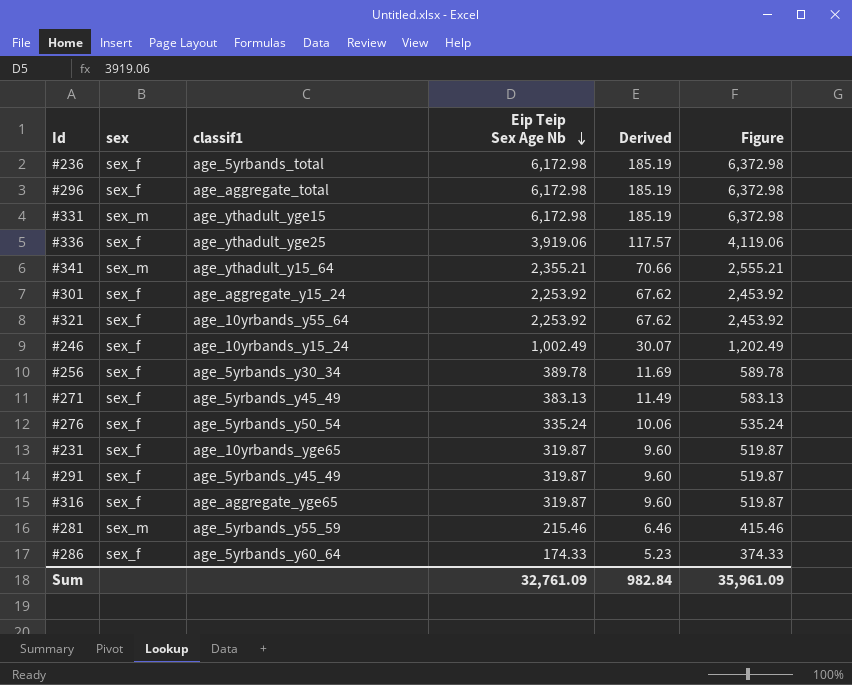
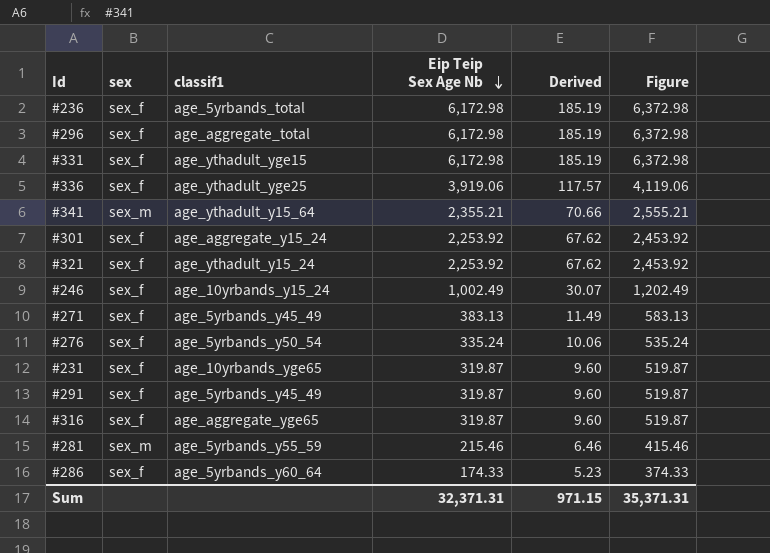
row #256: sex_f | age_5yrbands_y30_34 | 389.78 | 11.69 | 589.78 -> none
#331 | sex: sex_m -> sex_f
#321 | classif1: age_10yrbands_y55_64 -> age_ythadult_y15_24
Sum | Eip Teip Sex Age Nb: 32,761.09 -> 32,371.31
Sum | Derived: 982.84 -> 971.15
Sum | Figure: 35,961.09 -> 35,371.31

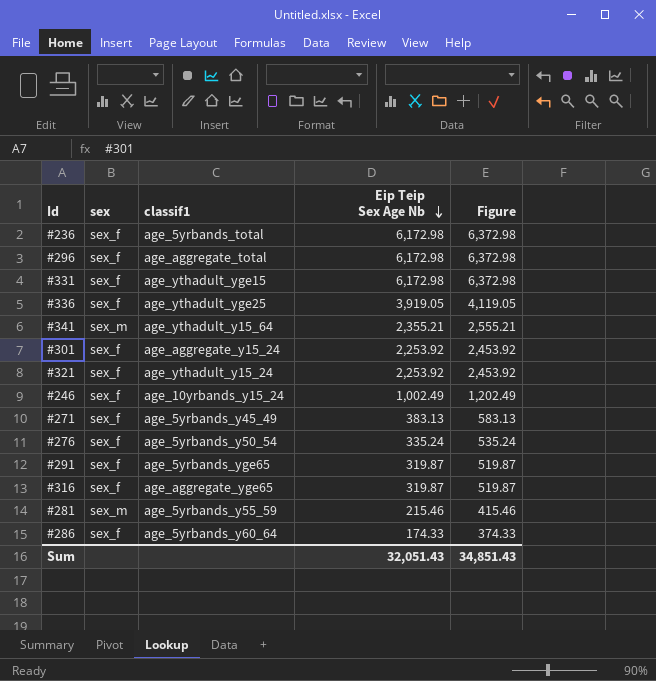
column Derived | formula: [Eip Teip Sex Age Nb] * 0.03 -> none
row #231: sex_f | age_10yrbands_yge65 | 319.87 | 9.60 | 519.87 -> none
#336 | Eip Teip Sex Age Nb: 3,919.06 -> 3,919.05
#336 | Figure: 4,119.06 -> 4,119.05
#291 | classif1: age_5yrbands_y45_49 -> age_5yrbands_yge65
Sum | Eip Teip Sex Age Nb: 32,371.31 -> 32,051.43
Sum | Figure: 35,371.31 -> 34,851.43

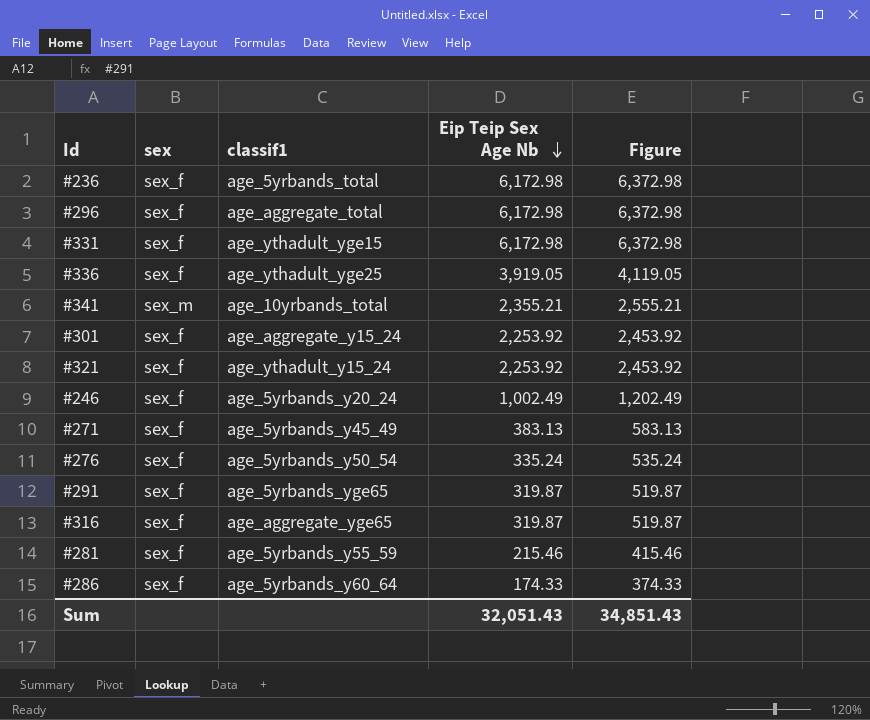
#341 | classif1: age_ythadult_y15_64 -> age_10yrbands_total
#246 | classif1: age_10yrbands_y15_24 -> age_5yrbands_y20_24
#281 | sex: sex_m -> sex_f

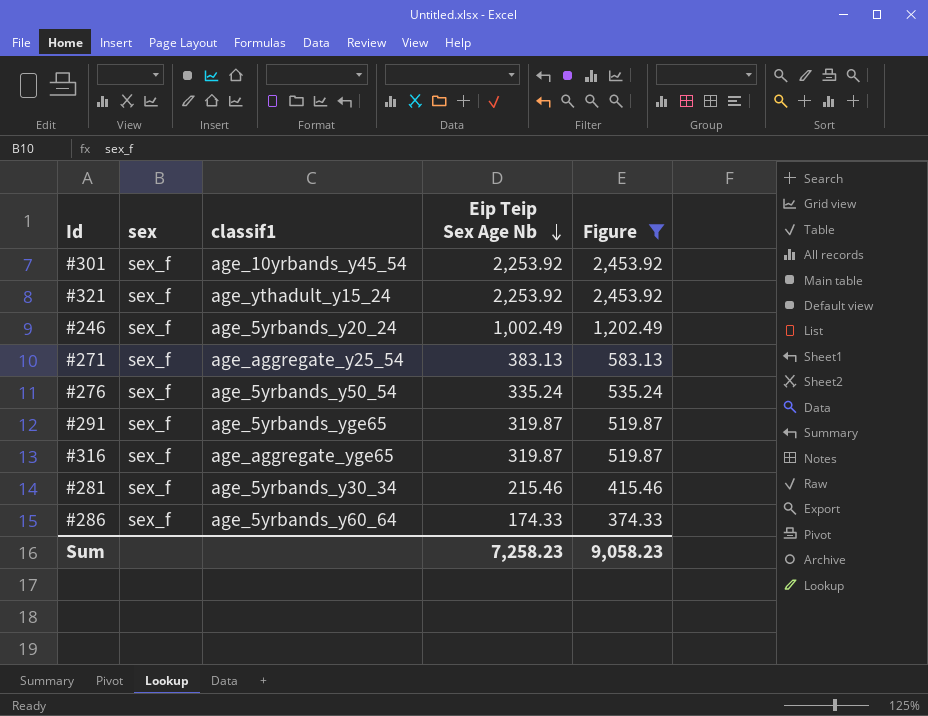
filter: none -> Figure <= 2,453.92
#301 | classif1: age_aggregate_y15_24 -> age_10yrbands_y45_54
#271 | classif1: age_5yrbands_y45_49 -> age_aggregate_y25_54
#281 | classif1: age_5yrbands_y55_59 -> age_5yrbands_y30_34
Sum | Eip Teip Sex Age Nb: 32,051.43 -> 7,258.23
Sum | Figure: 34,851.43 -> 9,058.23

